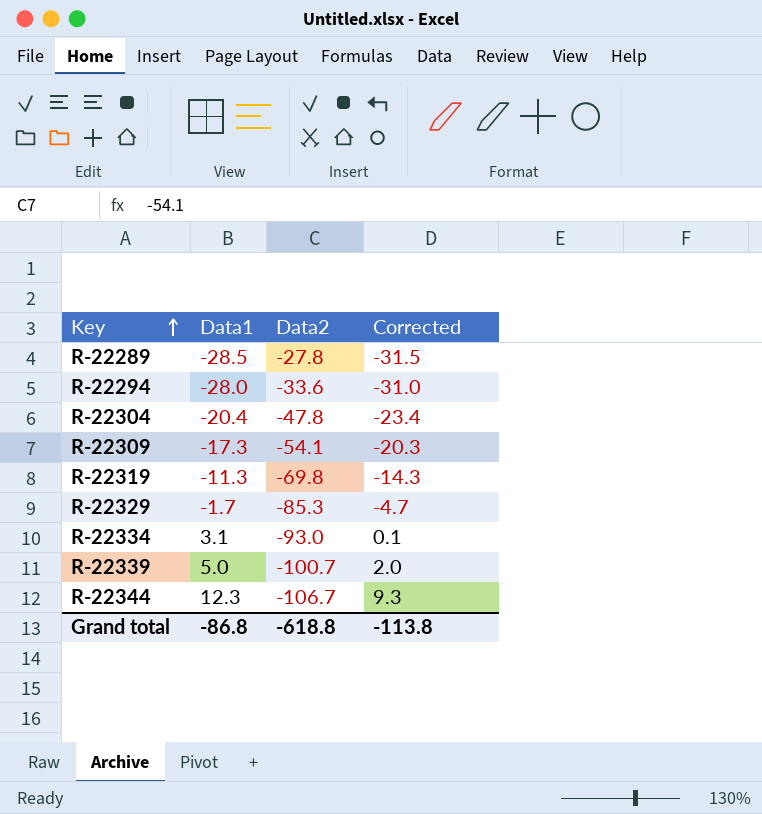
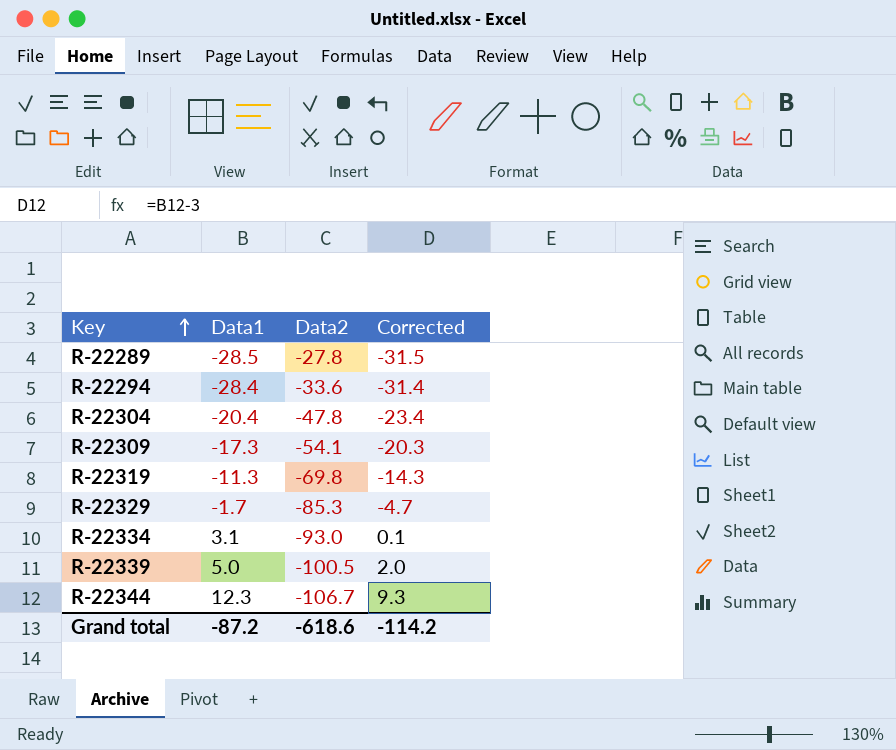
R-22294 | Data1: -28.0 -> -28.4
R-22294 | Corrected: -31.0 -> -31.4
R-22339 | Data2: -100.7 -> -100.5
Grand total | Data1: -86.8 -> -87.2
Grand total | Data2: -618.8 -> -618.6
Grand total | Corrected: -113.8 -> -114.2

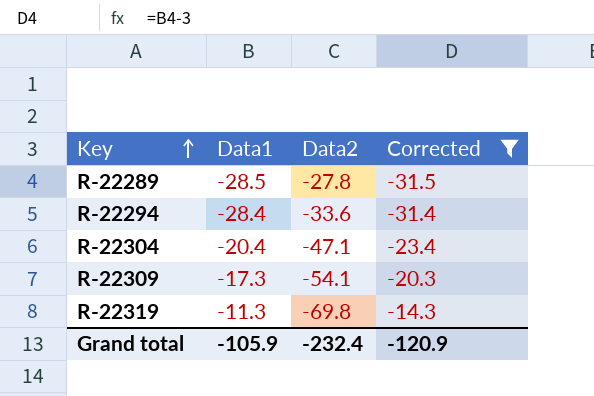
filter: none -> Corrected <= -14.3
R-22304 | Data2: -47.8 -> -47.1
Grand total | Data1: -87.2 -> -105.9
Grand total | Data2: -618.6 -> -232.4
Grand total | Corrected: -114.2 -> -120.9

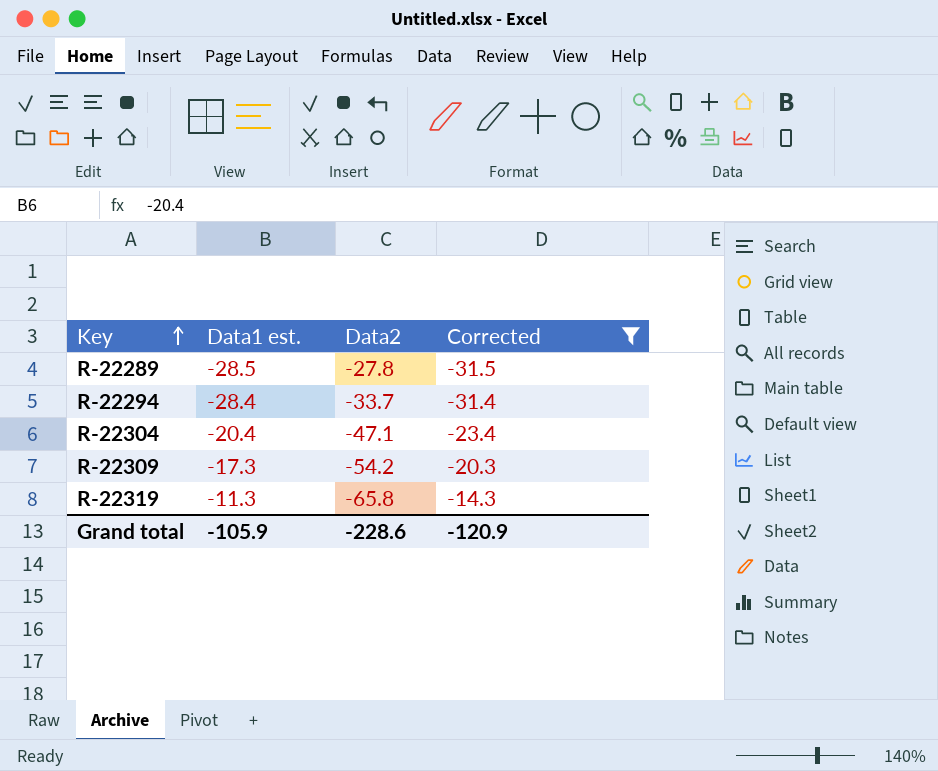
column name: Data1 -> Data1 est.
R-22294 | Data2: -33.6 -> -33.7
R-22309 | Data2: -54.1 -> -54.2
R-22319 | Data2: -69.8 -> -65.8
Grand total | Data2: -232.4 -> -228.6

